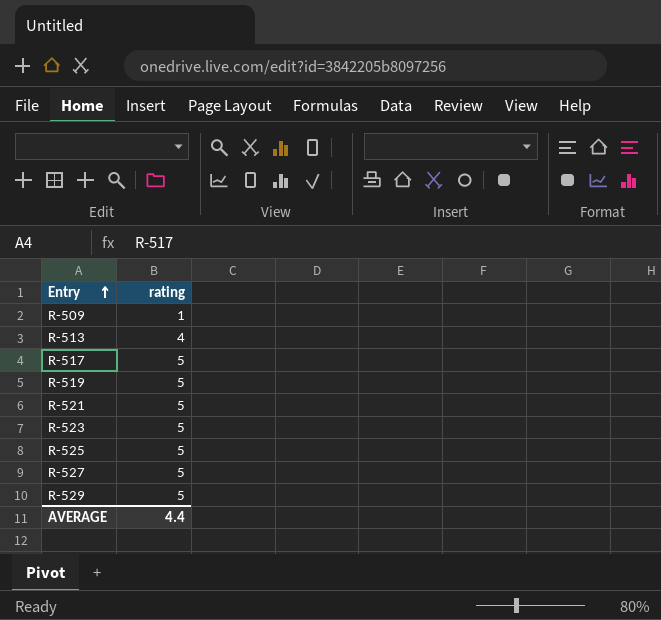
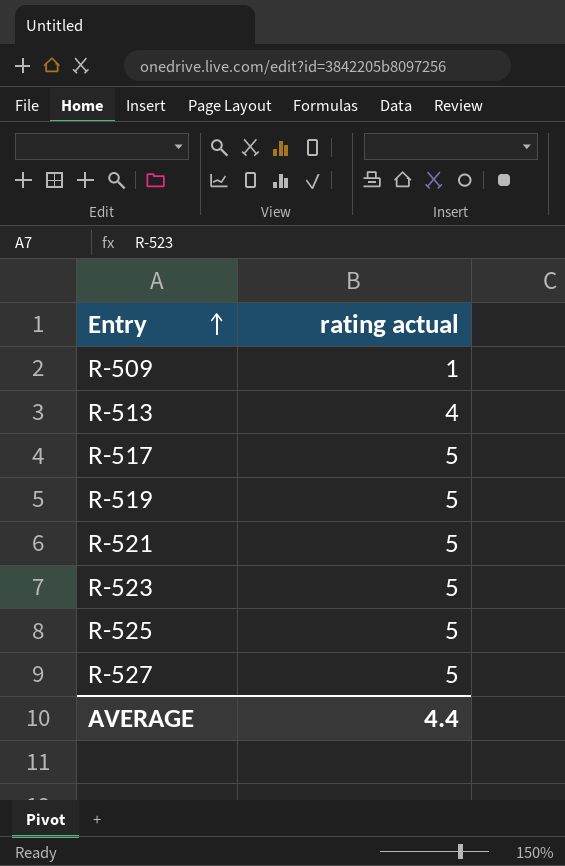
column name: rating -> rating actual
row R-529: 5 -> none

